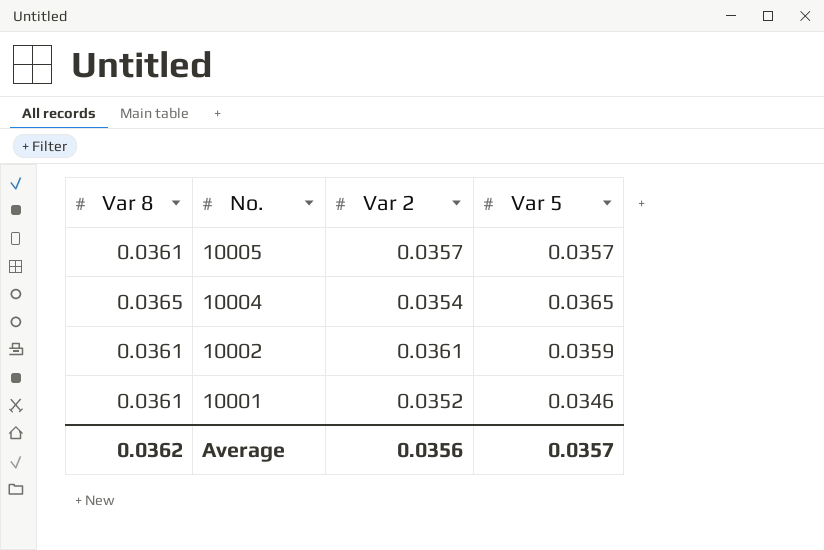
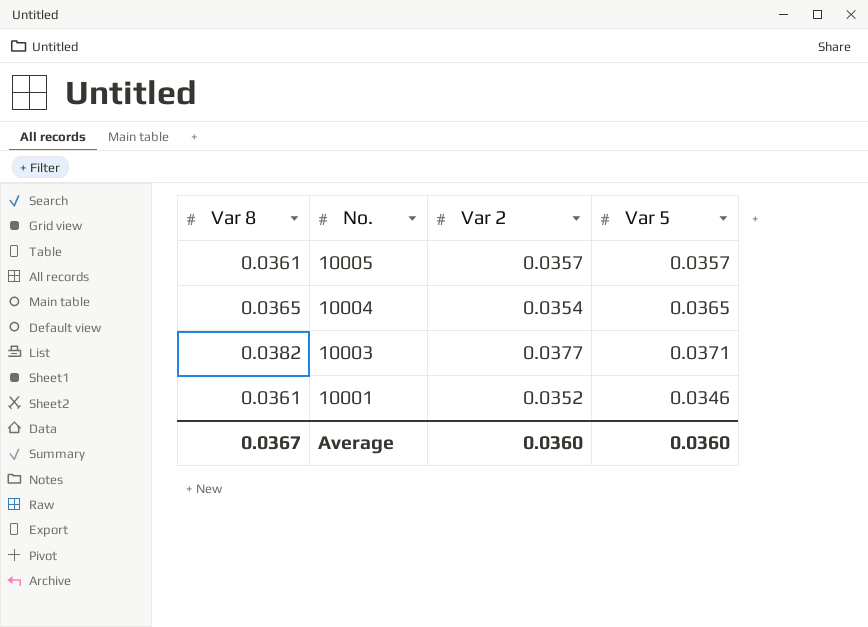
row 10002: 0.0361 | 0.0361 | 0.0359 -> none
row 10003: none -> 0.0382 | 0.0377 | 0.0371
Average | Var 8: 0.0362 -> 0.0367
Average | Var 2: 0.0356 -> 0.0360
Average | Var 5: 0.0357 -> 0.0360

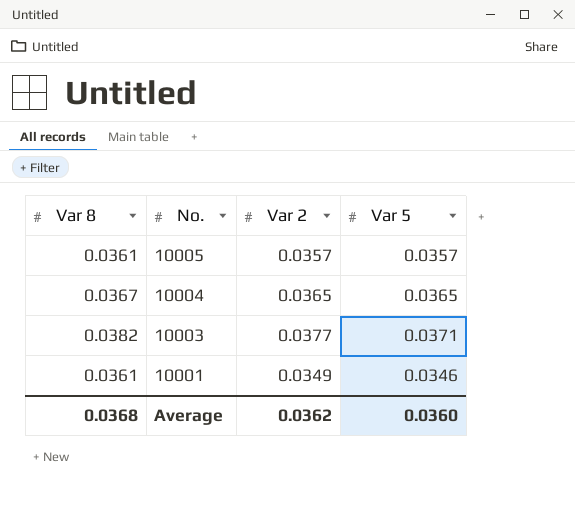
10004 | Var 8: 0.0365 -> 0.0367
10004 | Var 2: 0.0354 -> 0.0365
10001 | Var 2: 0.0352 -> 0.0349
Average | Var 8: 0.0367 -> 0.0368
Average | Var 2: 0.0360 -> 0.0362

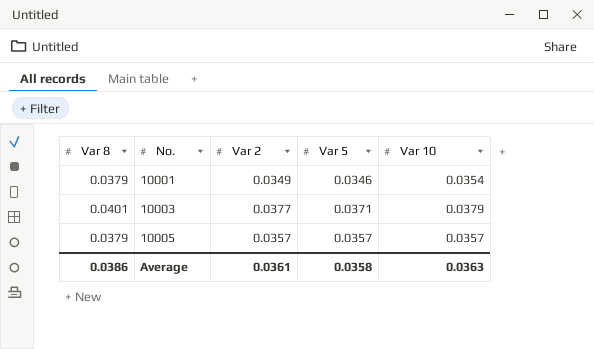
row order: No. descending -> No. ascending
column Var 10 | position: none -> 5
row 10004: 0.0367 | 0.0365 | 0.0365 -> none
10001 | Var 8: 0.0361 -> 0.0379
10003 | Var 8: 0.0382 -> 0.0401
10005 | Var 8: 0.0361 -> 0.0379
Average | Var 8: 0.0368 -> 0.0386
Average | Var 2: 0.0362 -> 0.0361
Average | Var 5: 0.0360 -> 0.0358

